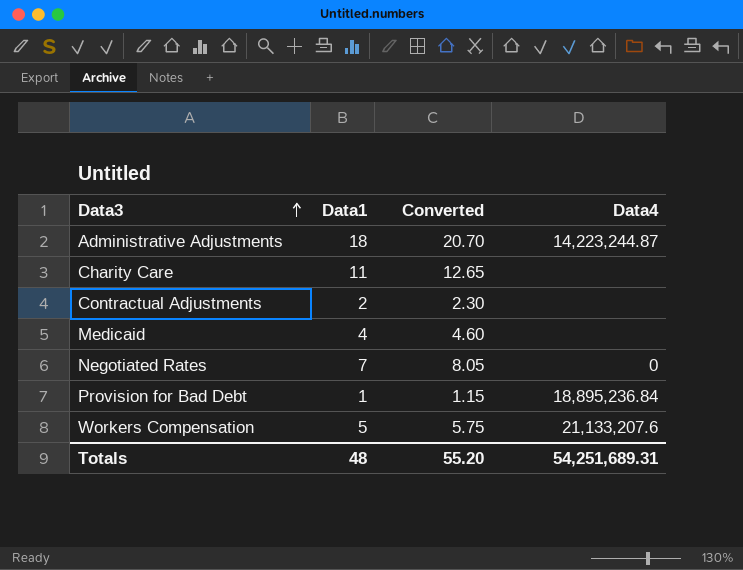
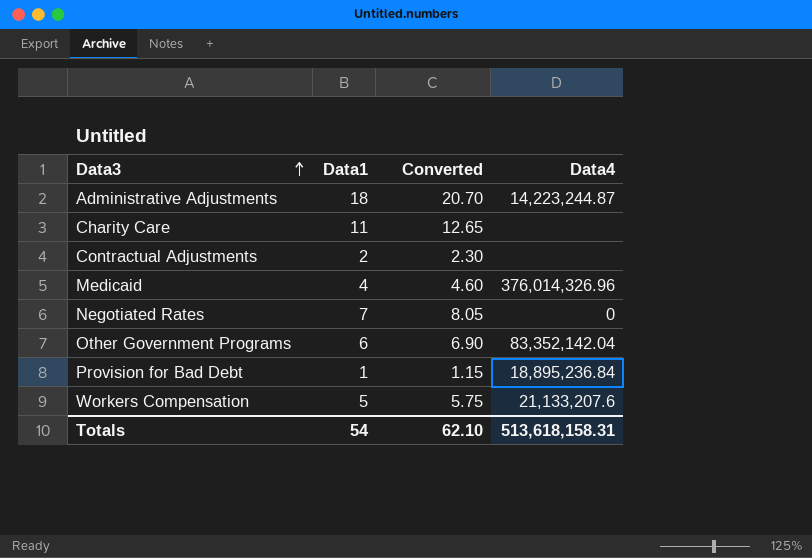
Medicaid | Data4: none -> 376,014,326.96
row Other Government Programs: none -> 6 | 6.90 | 83,352,142.04
Totals | Data1: 48 -> 54
Totals | Converted: 55.20 -> 62.10
Totals | Data4: 54,251,689.31 -> 513,618,158.31

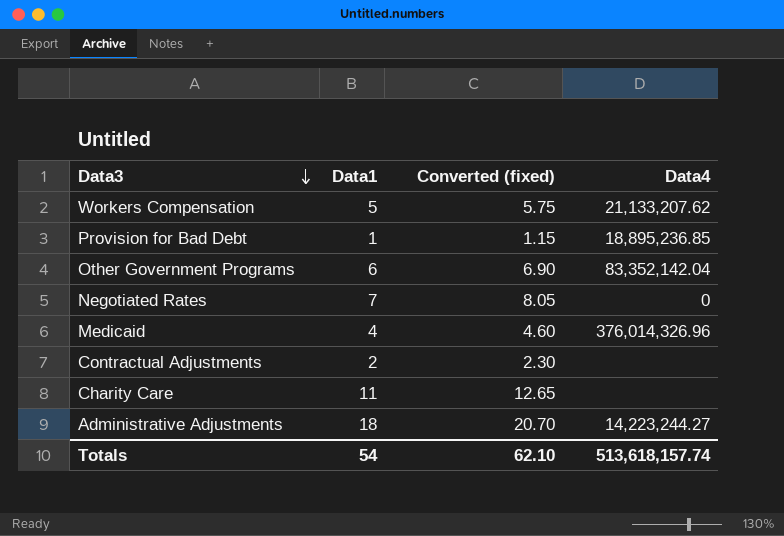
row order: Data3 ascending -> Data3 descending
column name: Converted -> Converted (fixed)
Workers Compensation | Data4: 21,133,207.6 -> 21,133,207.62
Provision for Bad Debt | Data4: 18,895,236.84 -> 18,895,236.85
Administrative Adjustments | Data4: 14,223,244.87 -> 14,223,244.27
Totals | Data4: 513,618,158.31 -> 513,618,157.74

